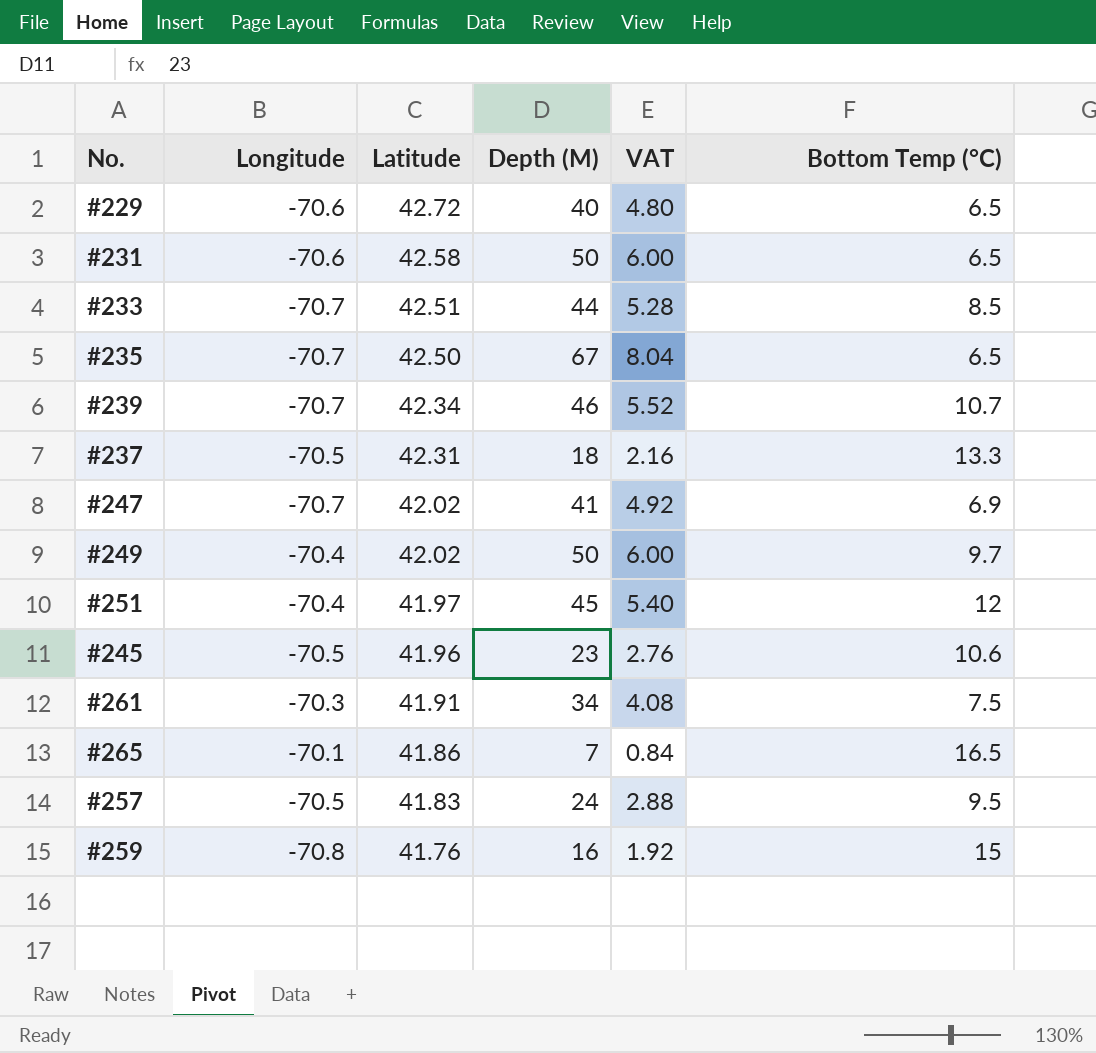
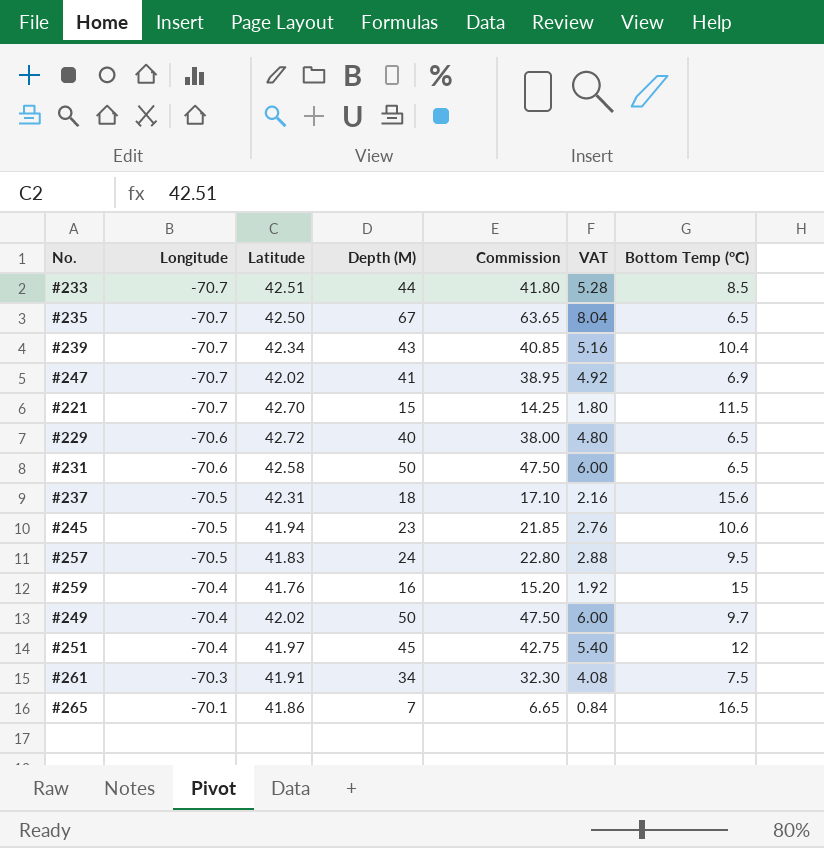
row order: Latitude descending -> Longitude ascending
column Commission | formula: none -> [Depth (M)] * 0.95
#239 | Depth (M): 46 -> 43
#239 | VAT: 5.52 -> 5.16
#239 | Bottom Temp (°C): 10.7 -> 10.4
row #221: none -> -70.7 | 42.70 | 15 | 14.25 | 1.80 | 11.5
#237 | Bottom Temp (°C): 13.3 -> 15.6
#245 | Latitude: 41.96 -> 41.94
#259 | Longitude: -70.8 -> -70.4

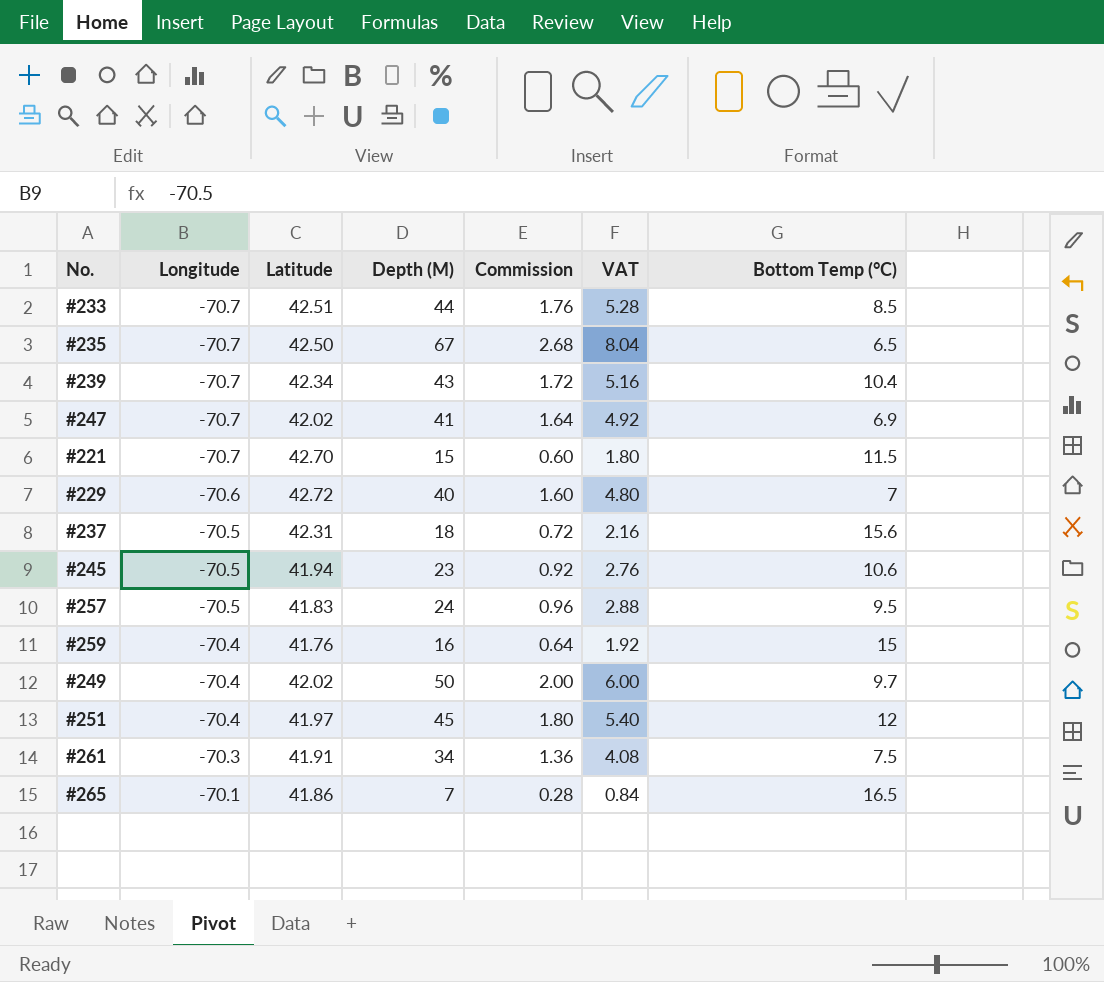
column Commission | formula: [Depth (M)] * 0.95 -> [Depth (M)] * 0.04
row #231: -70.6 | 42.58 | 50 | 47.50 | 6.00 | 6.5 -> none
#229 | Bottom Temp (°C): 6.5 -> 7

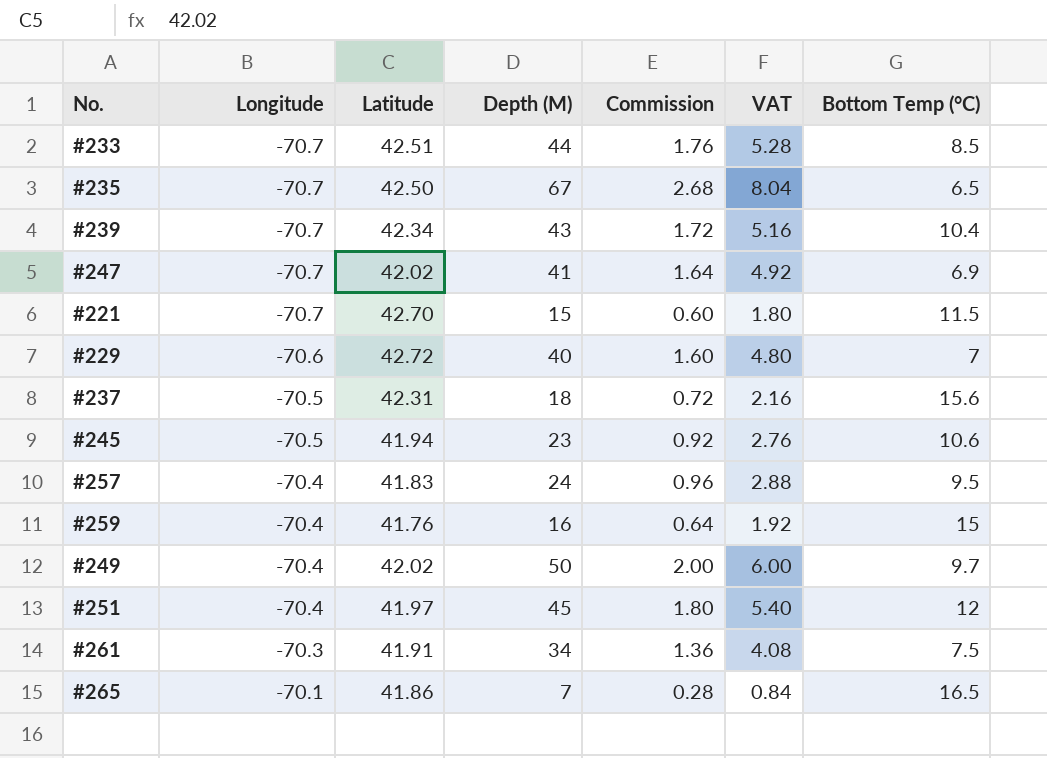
#257 | Longitude: -70.5 -> -70.4

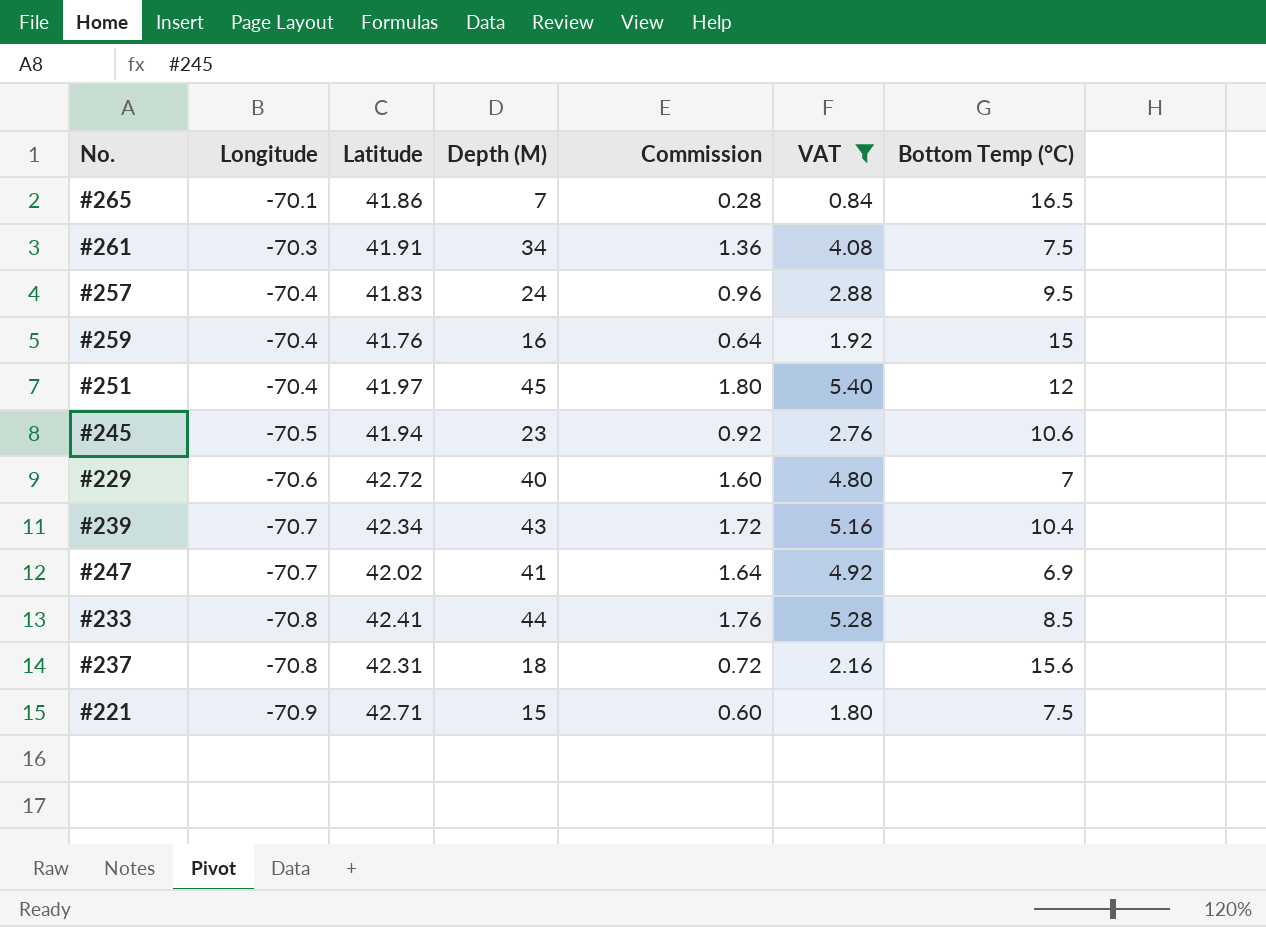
filter: none -> VAT <= 5.40
row order: Longitude ascending -> Longitude descending
#233 | Longitude: -70.7 -> -70.8
#233 | Latitude: 42.51 -> 42.41
#237 | Longitude: -70.5 -> -70.8
#221 | Longitude: -70.7 -> -70.9
#221 | Latitude: 42.70 -> 42.71
#221 | Bottom Temp (°C): 11.5 -> 7.5

